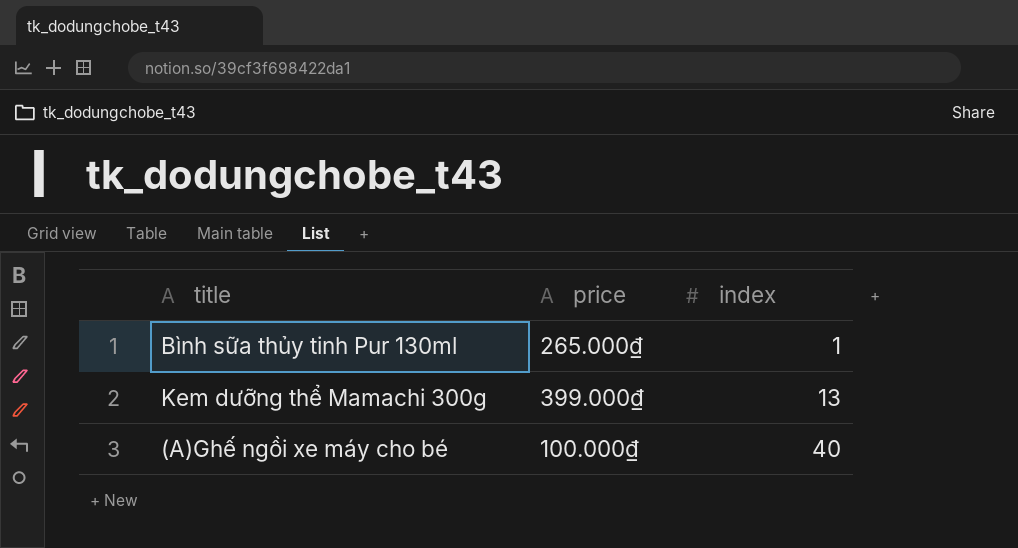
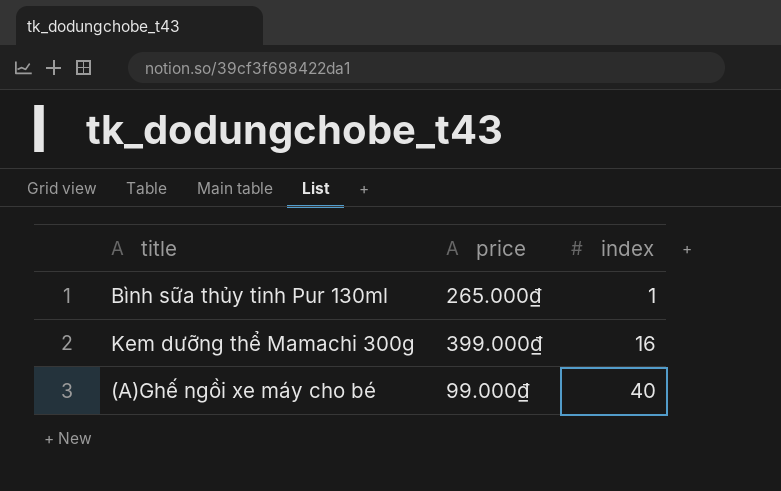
Kem dưỡng thể Mamachi 300g | index: 13 -> 16
(A)Ghế ngồi xe máy cho bé | price: 100.000₫ -> 99.000₫

